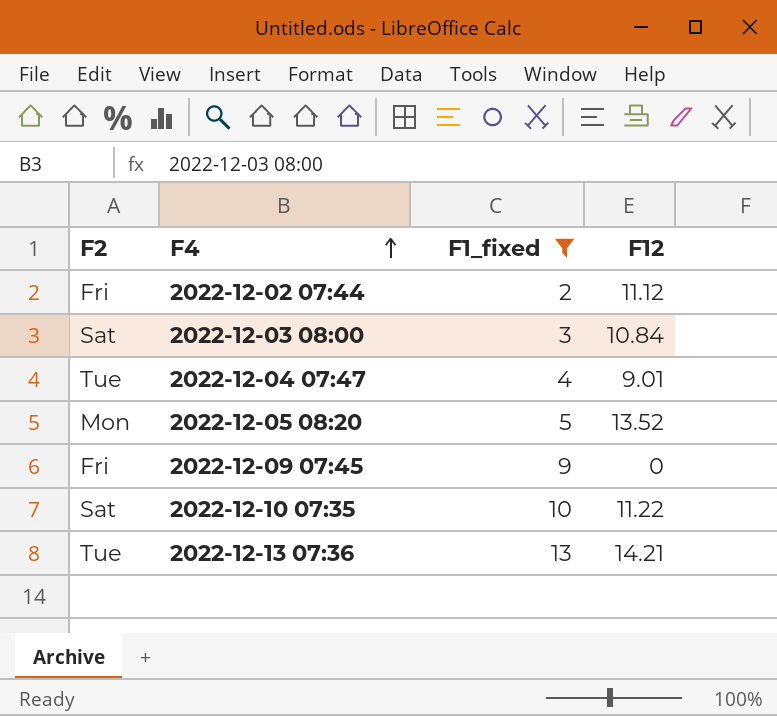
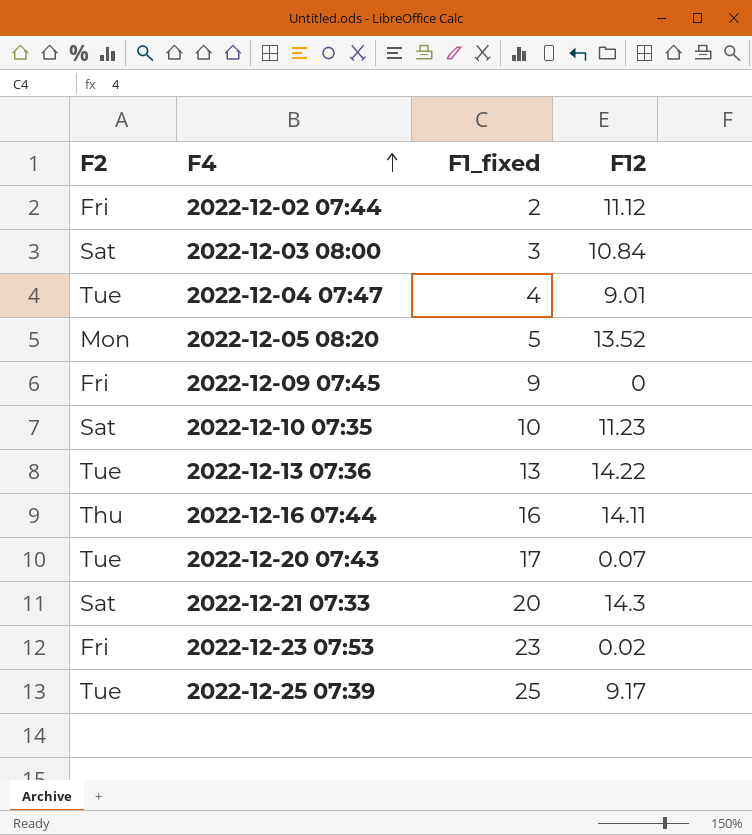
filter: F1_fixed <= 13 -> none
2022-12-10 07:35 | F12: 11.22 -> 11.23
2022-12-13 07:36 | F12: 14.21 -> 14.22

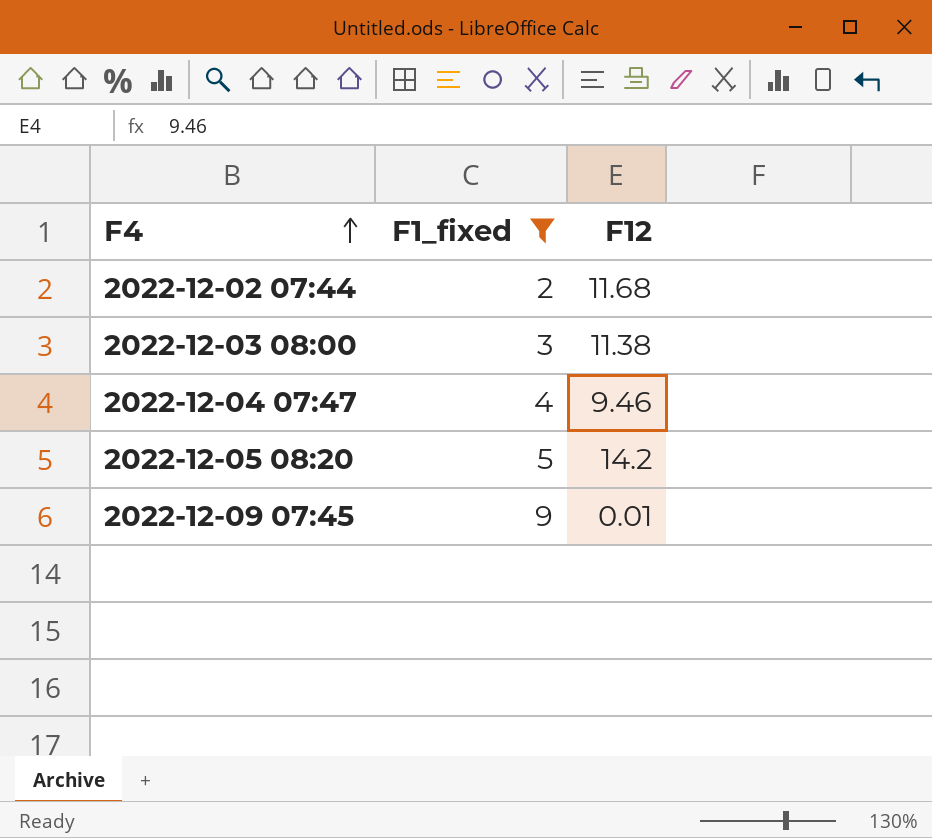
filter: none -> F1_fixed <= 9
column F2 | position: 1 -> none
2022-12-02 07:44 | F12: 11.12 -> 11.68
2022-12-03 08:00 | F12: 10.84 -> 11.38
2022-12-04 07:47 | F12: 9.01 -> 9.46
2022-12-05 08:20 | F12: 13.52 -> 14.2
2022-12-09 07:45 | F12: 0 -> 0.01

